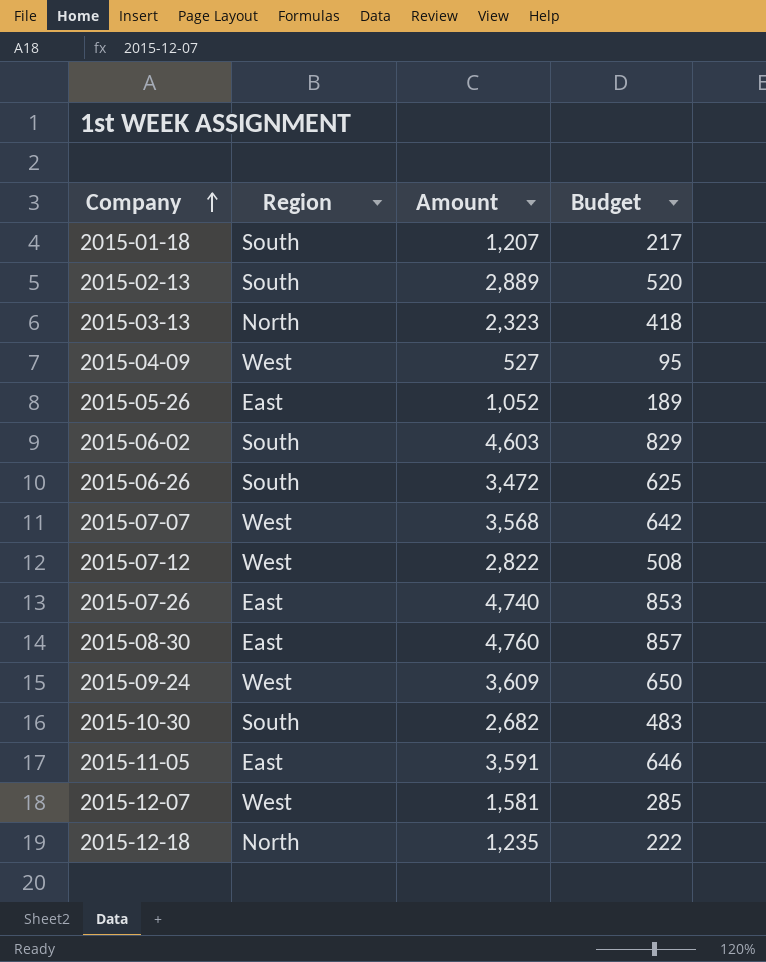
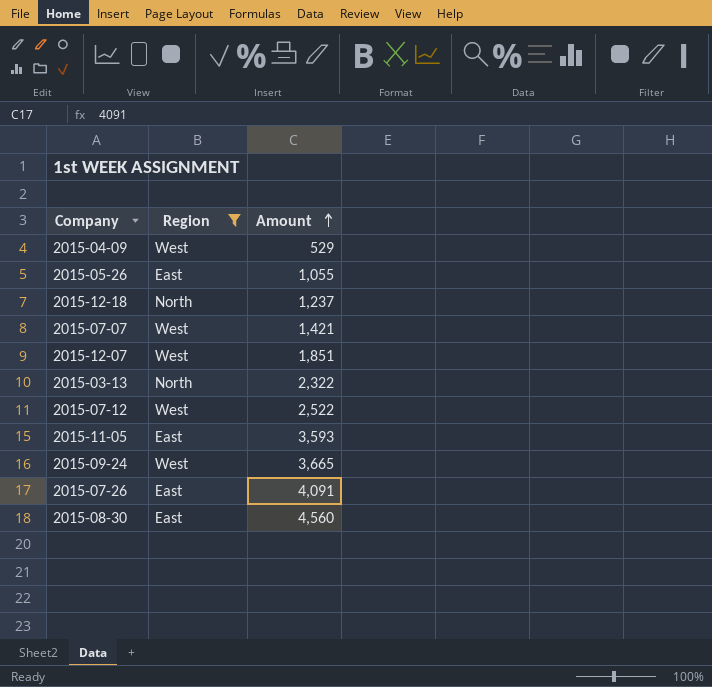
filter: none -> Region != South
row order: Company ascending -> Amount ascending
column Budget | formula: [Amount] * 0.18 -> none
2015-04-09 | Amount: 527 -> 529
2015-05-26 | Amount: 1,052 -> 1,055
2015-12-18 | Amount: 1,235 -> 1,237
2015-07-07 | Amount: 3,568 -> 1,421
2015-12-07 | Amount: 1,581 -> 1,851
2015-03-13 | Amount: 2,323 -> 2,322
2015-07-12 | Amount: 2,822 -> 2,522
2015-11-05 | Amount: 3,591 -> 3,593
2015-09-24 | Amount: 3,609 -> 3,665
2015-07-26 | Amount: 4,740 -> 4,091
2015-08-30 | Amount: 4,760 -> 4,560

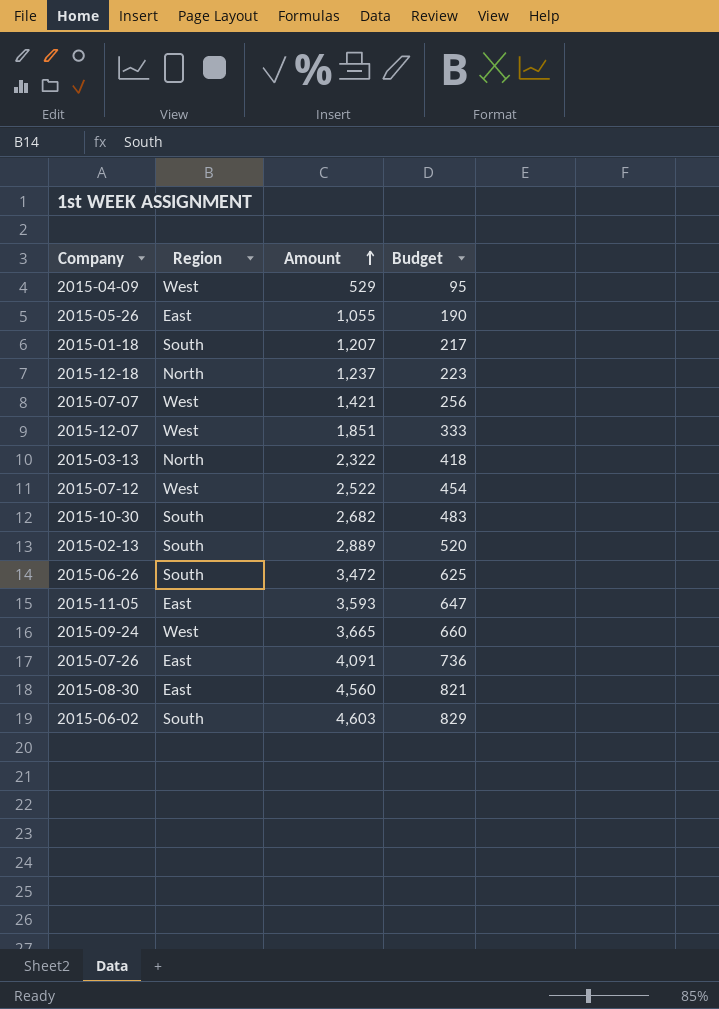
filter: Region != South -> none
column Budget | formula: none -> [Amount] * 0.18

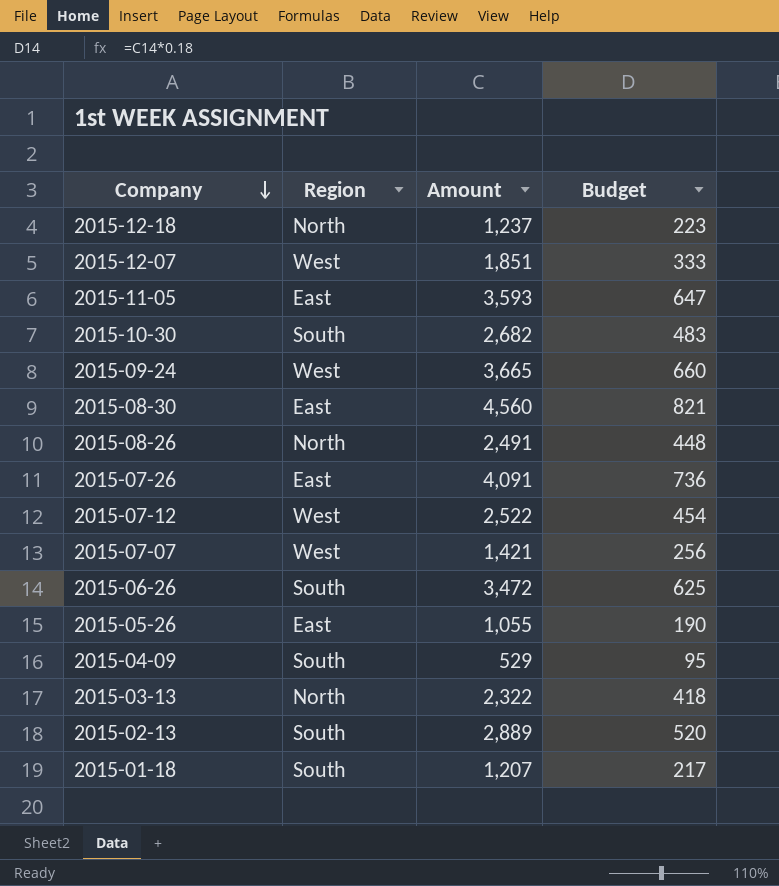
row order: Amount ascending -> Company descending
row 2015-06-02: South | 4,603 | 829 -> none
row 2015-08-26: none -> North | 2,491 | 448
2015-04-09 | Region: West -> South

